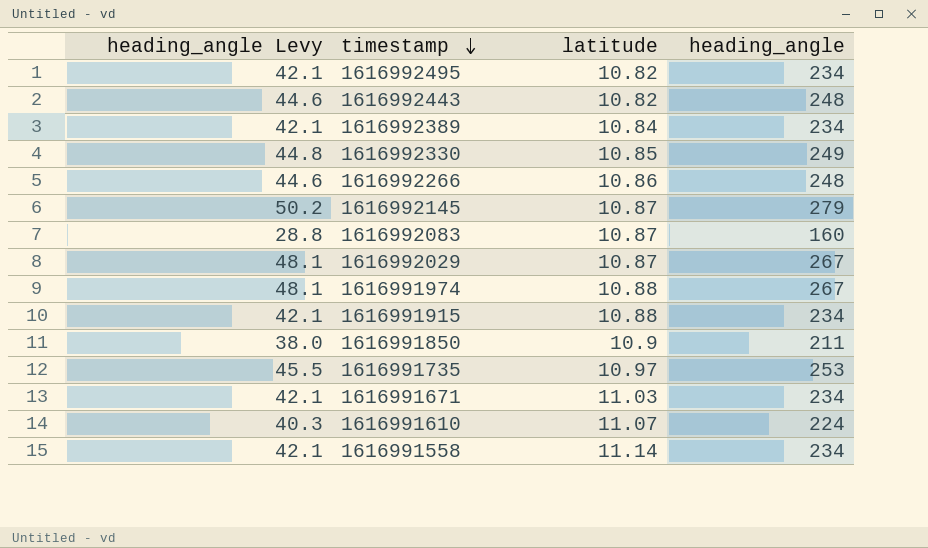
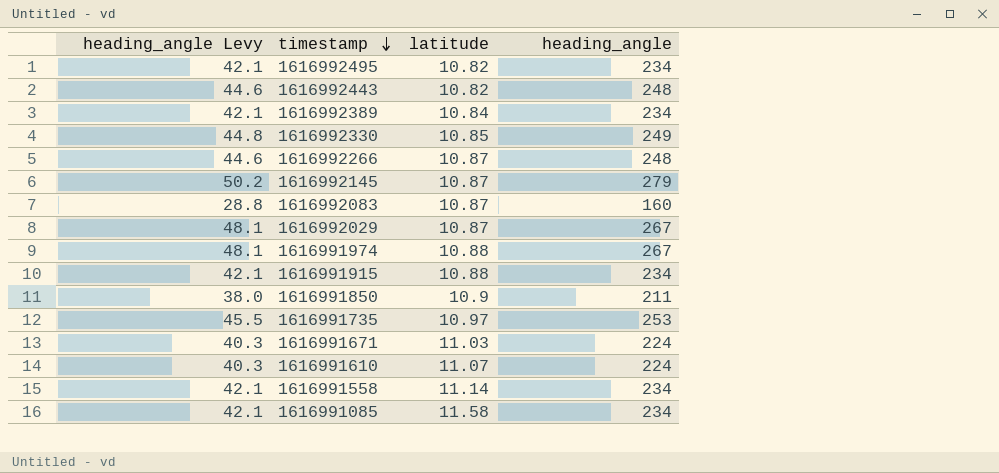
1616992266 | latitude: 10.86 -> 10.87
1616991671 | heading_angle Levy: 42.1 -> 40.3
1616991671 | heading_angle: 234 -> 224
row 1616991085: none -> 42.1 | 11.58 | 234

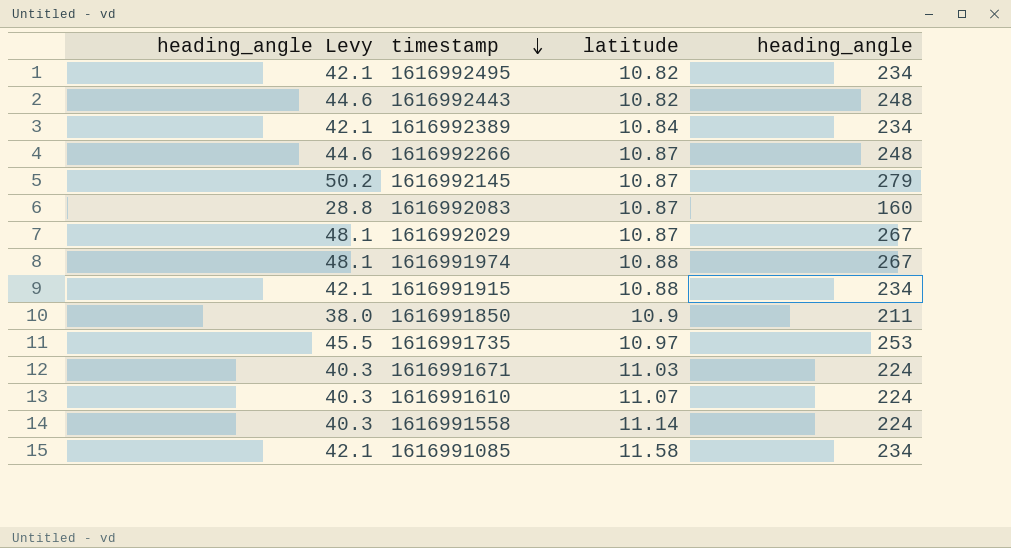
row 1616992330: 44.8 | 10.85 | 249 -> none
1616991558 | heading_angle Levy: 42.1 -> 40.3
1616991558 | heading_angle: 234 -> 224

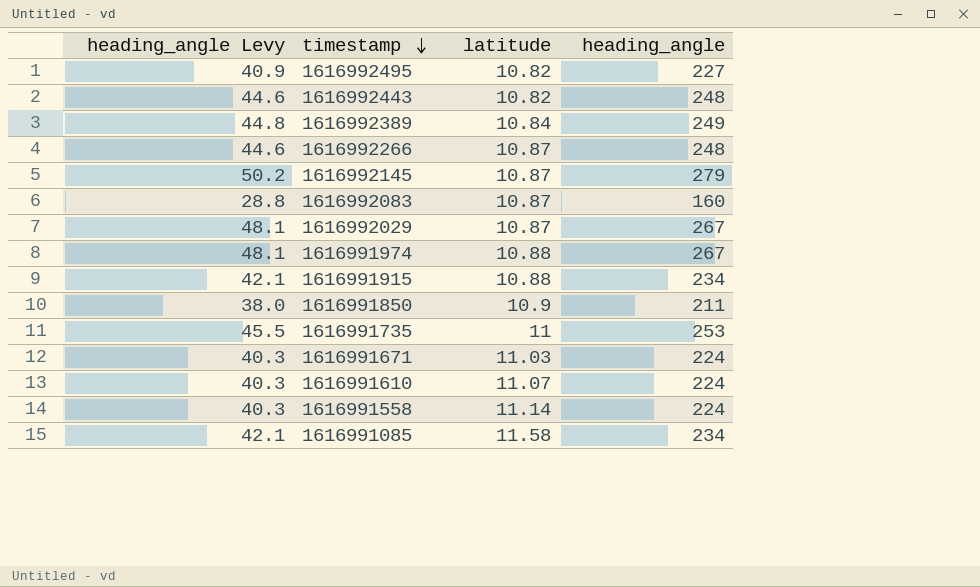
1616992495 | heading_angle Levy: 42.1 -> 40.9
1616992495 | heading_angle: 234 -> 227
1616992389 | heading_angle Levy: 42.1 -> 44.8
1616992389 | heading_angle: 234 -> 249
1616991735 | latitude: 10.97 -> 11

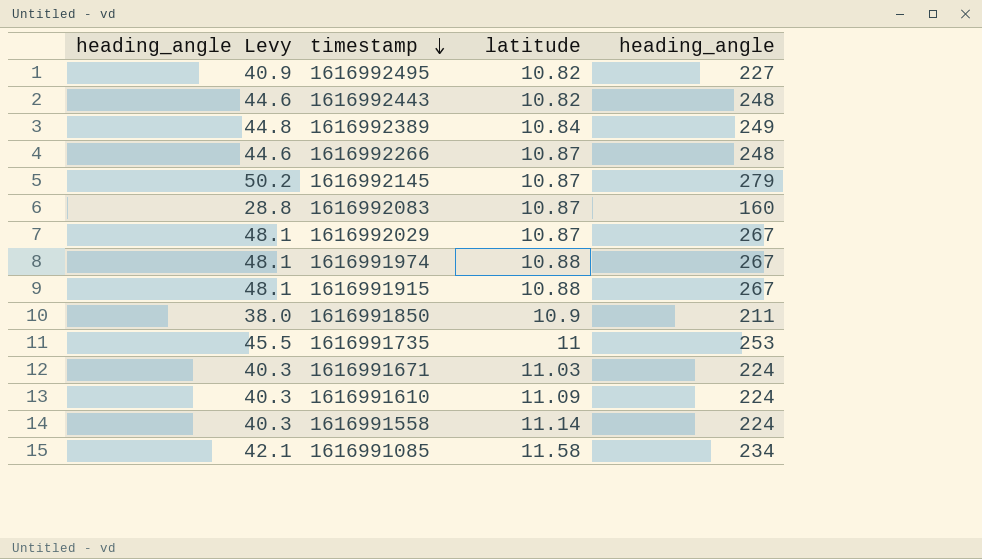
1616991915 | heading_angle Levy: 42.1 -> 48.1
1616991915 | heading_angle: 234 -> 267
1616991610 | latitude: 11.07 -> 11.09

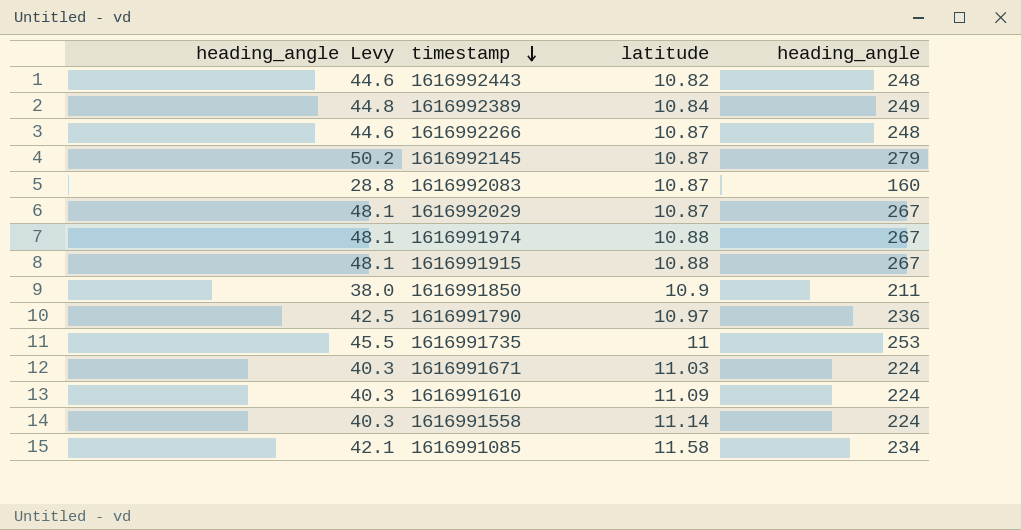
row 1616992495: 40.9 | 10.82 | 227 -> none
row 1616991790: none -> 42.5 | 10.97 | 236

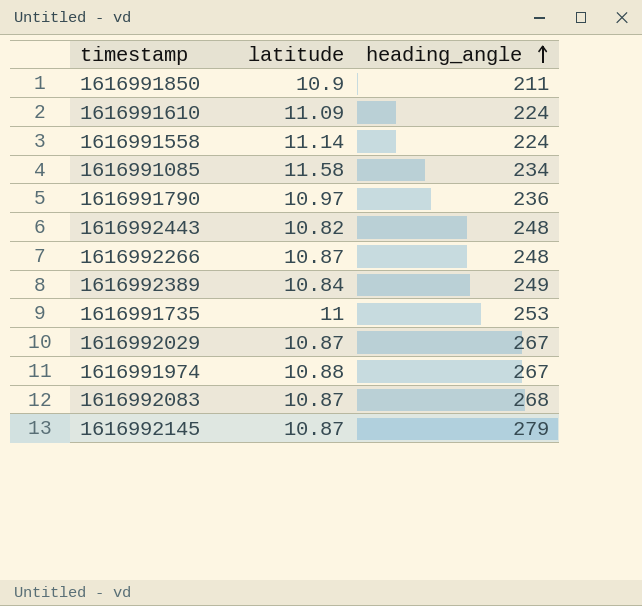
row order: timestamp descending -> heading_angle ascending
column heading_angle Levy | formula: [heading_angle] * 0.18 -> none
row 1616991915: 48.1 | 10.88 | 267 -> none
row 1616991671: 40.3 | 11.03 | 224 -> none
1616992083 | heading_angle: 160 -> 268

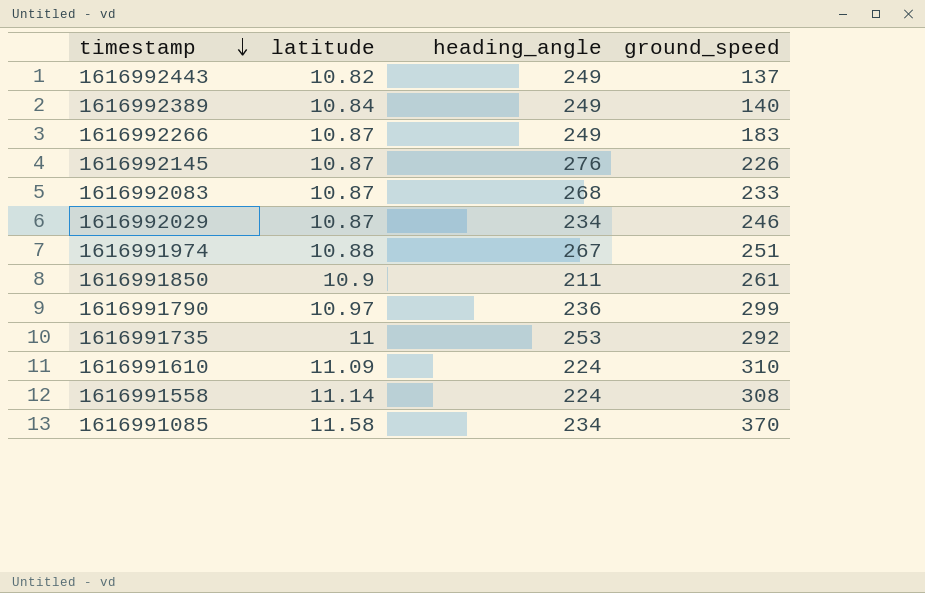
row order: heading_angle ascending -> timestamp descending
column ground_speed | position: none -> 4
1616992443 | heading_angle: 248 -> 249
1616992266 | heading_angle: 248 -> 249
1616992145 | heading_angle: 279 -> 276
1616992029 | heading_angle: 267 -> 234

